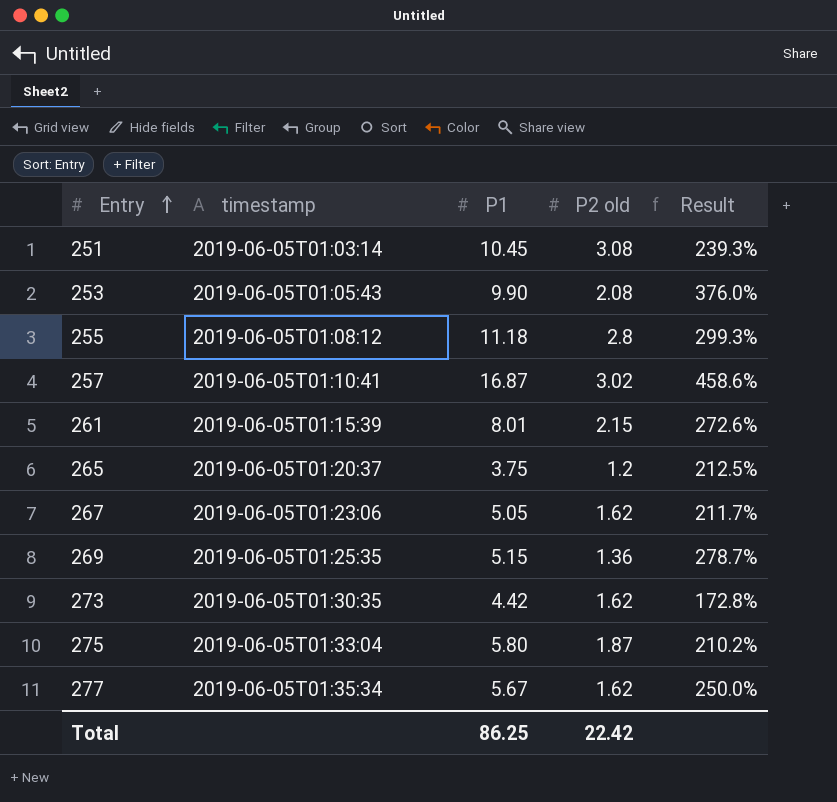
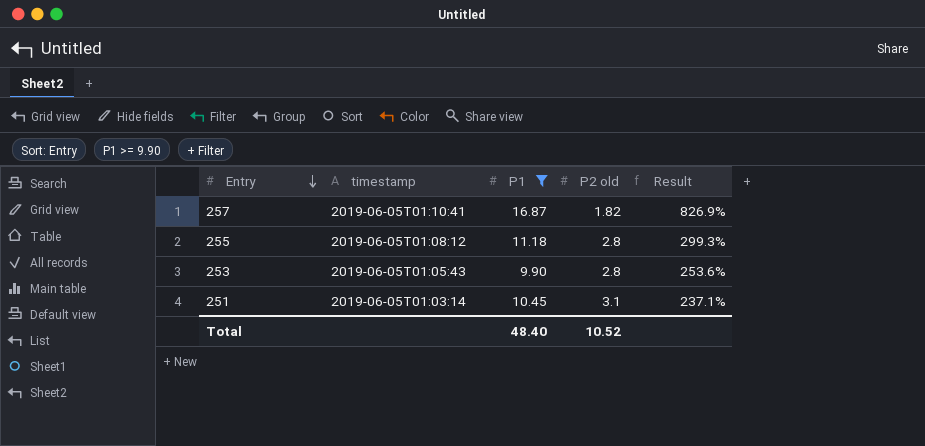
filter: none -> P1 >= 9.90
row order: Entry ascending -> Entry descending
257 | P2 old: 3.02 -> 1.82
257 | Result: 458.6% -> 826.9%
253 | P2 old: 2.08 -> 2.8
253 | Result: 376.0% -> 253.6%
251 | P2 old: 3.08 -> 3.1
251 | Result: 239.3% -> 237.1%
Total | P1: 86.25 -> 48.40
Total | P2 old: 22.42 -> 10.52

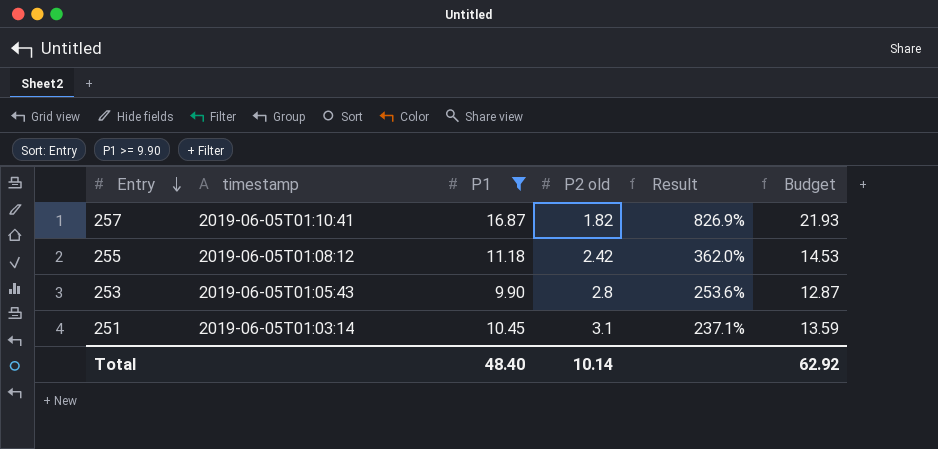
column Budget | formula: none -> [P1] * 1.3
255 | P2 old: 2.8 -> 2.42
255 | Result: 299.3% -> 362.0%
Total | P2 old: 10.52 -> 10.14

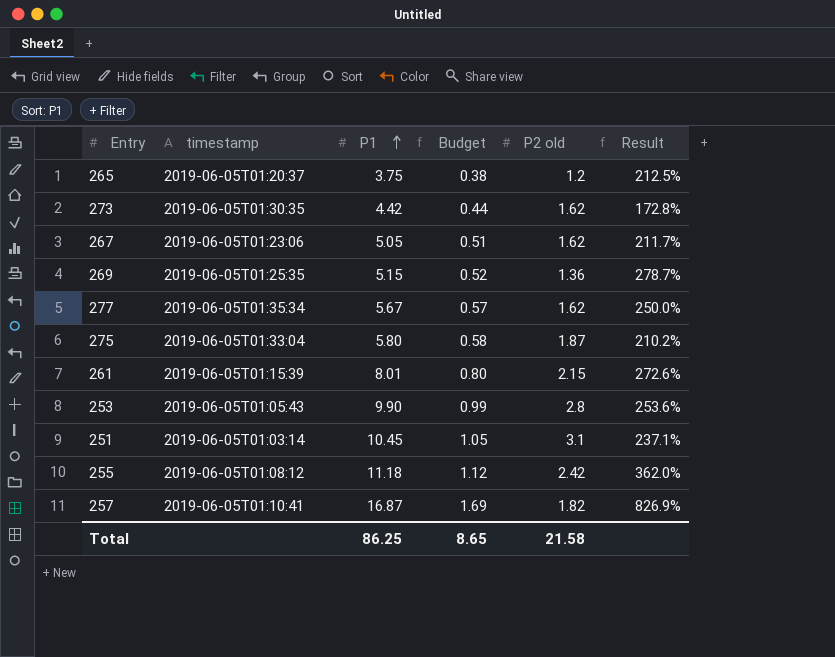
filter: P1 >= 9.90 -> none
row order: Entry descending -> P1 ascending
column Budget | formula: [P1] * 1.3 -> [P1] * 0.1
column Budget | position: 6 -> 4
Total | P1: 48.40 -> 86.25
Total | Budget: 62.92 -> 8.65
Total | P2 old: 10.14 -> 21.58

